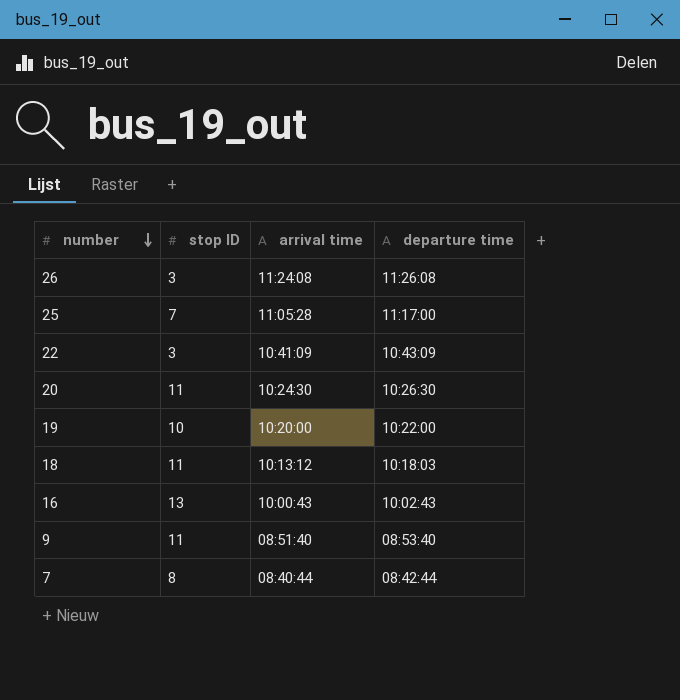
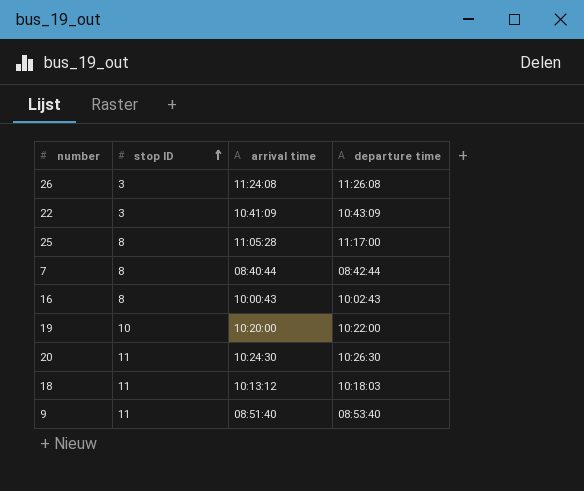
row order: number descending -> stop ID ascending
25 | stop ID: 7 -> 8
16 | stop ID: 13 -> 8

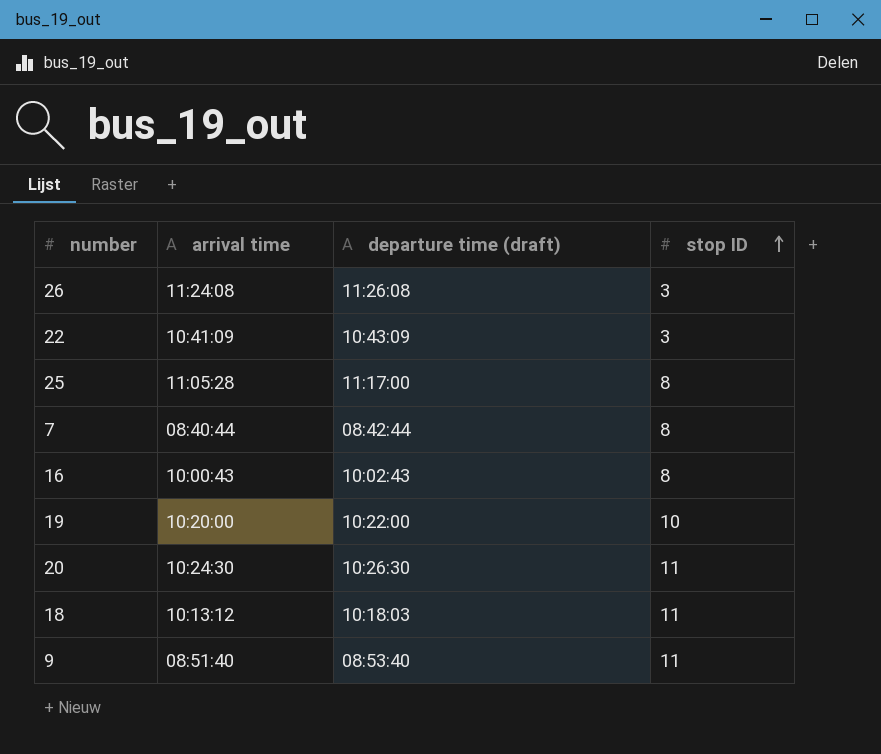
column name: departure time -> departure time (draft)
column stop ID | position: 2 -> 4

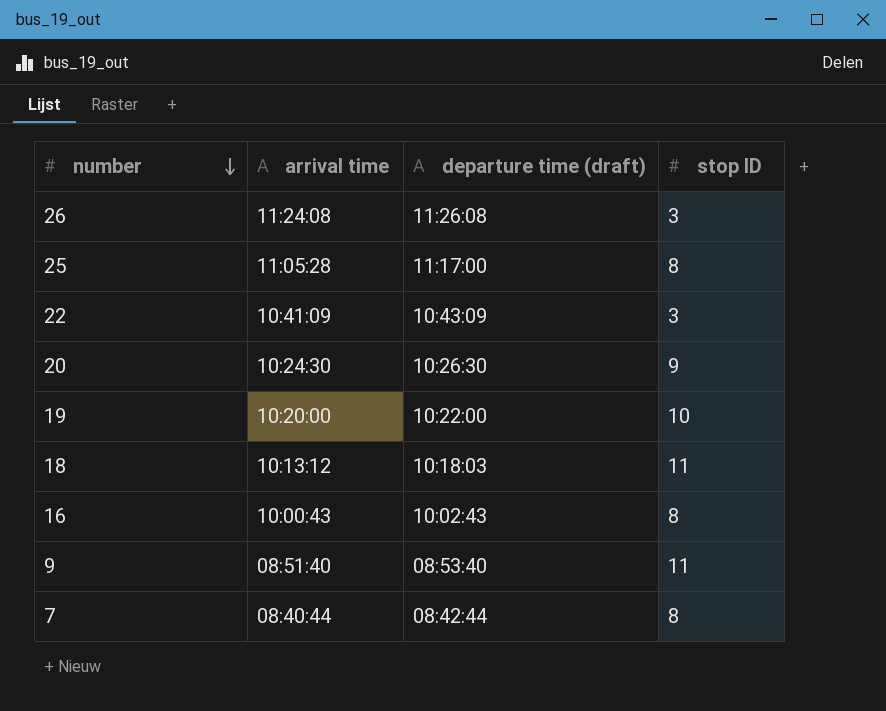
row order: stop ID ascending -> number descending
20 | stop ID: 11 -> 9

